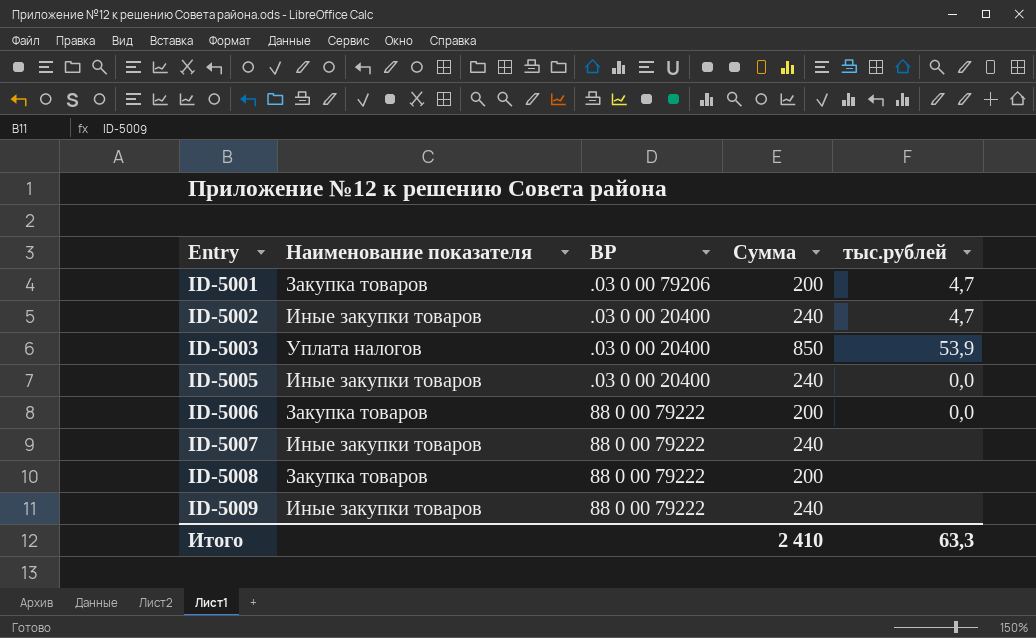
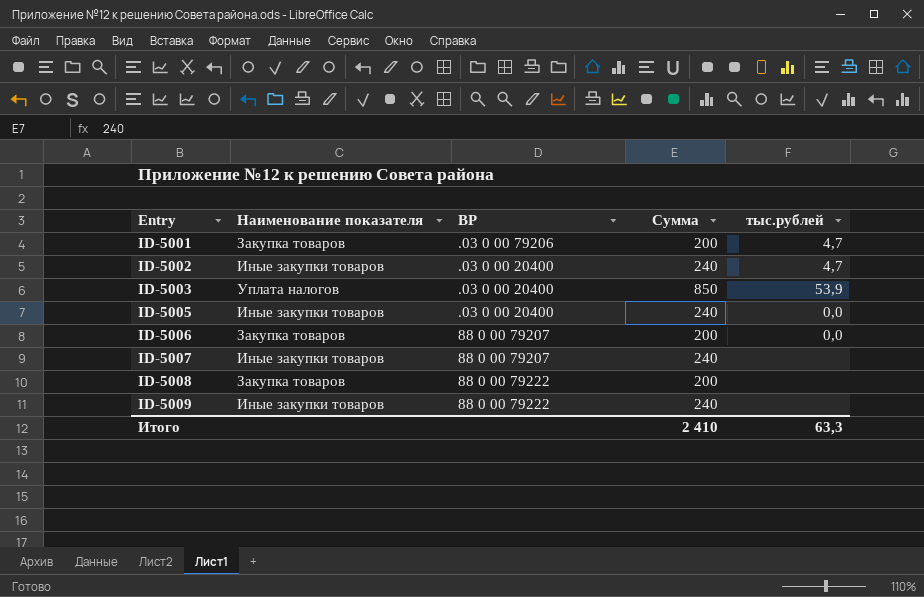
ID-5006 | ВР: 88 0 00 79222 -> 88 0 00 79207
ID-5007 | ВР: 88 0 00 79222 -> 88 0 00 79207

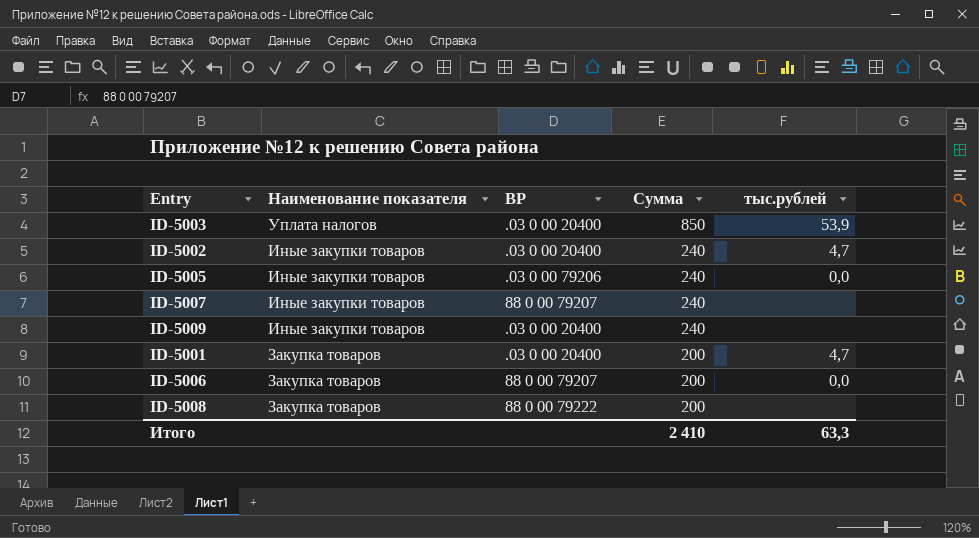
row order: Entry ascending -> Наименование показателя descending
ID-5005 | ВР: .03 0 00 20400 -> .03 0 00 79206
ID-5009 | ВР: 88 0 00 79222 -> .03 0 00 20400
ID-5001 | ВР: .03 0 00 79206 -> .03 0 00 20400

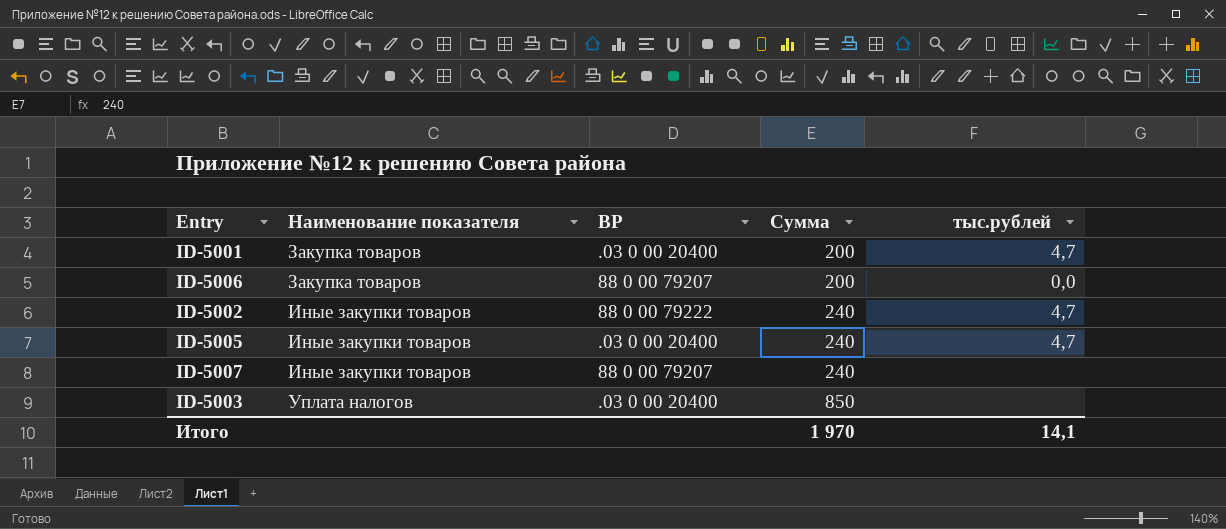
row order: Наименование показателя descending -> Наименование показателя ascending
row ID-5009: Иные закупки товаров | .03 0 00 20400 | 240 | none -> none
row ID-5008: Закупка товаров | 88 0 00 79222 | 200 | none -> none
ID-5002 | ВР: .03 0 00 20400 -> 88 0 00 79222
ID-5005 | ВР: .03 0 00 79206 -> .03 0 00 20400
ID-5005 | тыс.рублей: 0,0 -> 4,7
ID-5003 | тыс.рублей: 53,9 -> none
Итого | Сумма: 2 410 -> 1 970
Итого | тыс.рублей: 63,3 -> 14,1

